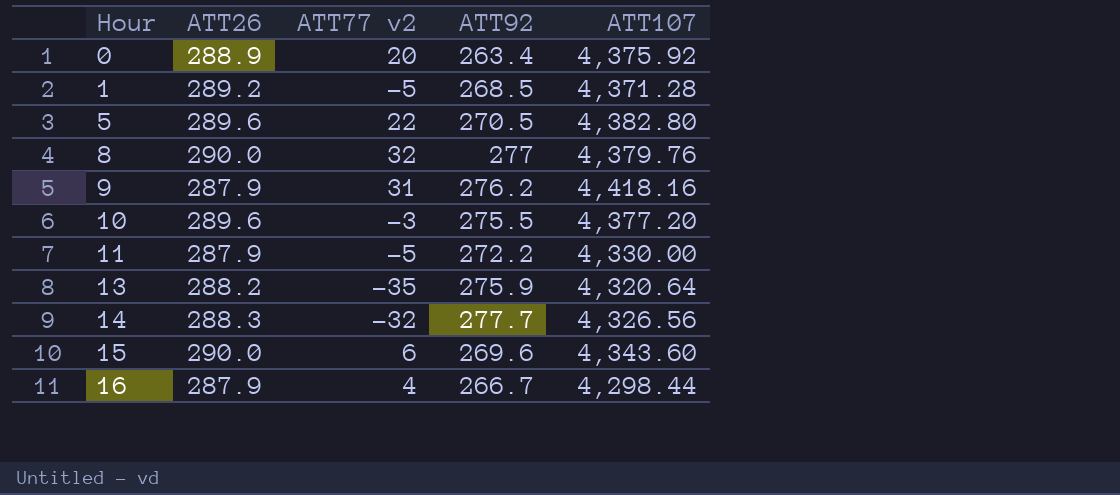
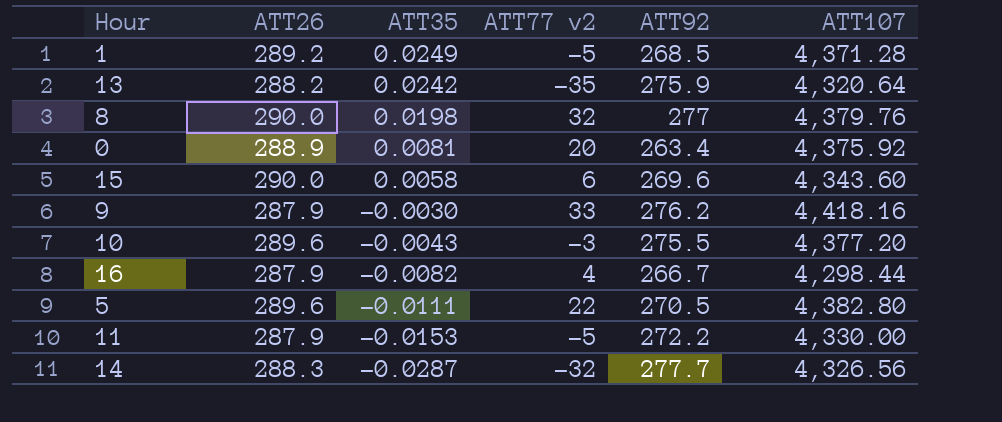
row order: Hour ascending -> ATT35 descending
column ATT35 | position: none -> 3
9 | ATT77 v2: 31 -> 33

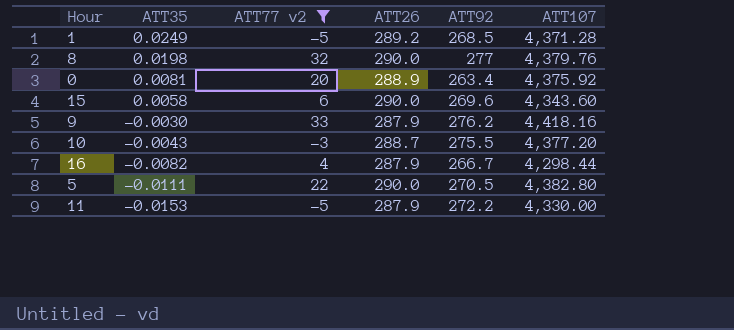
filter: none -> ATT77 v2 >= -5
column ATT26 | position: 2 -> 4
10 | ATT26: 289.6 -> 288.7
5 | ATT26: 289.6 -> 290.0

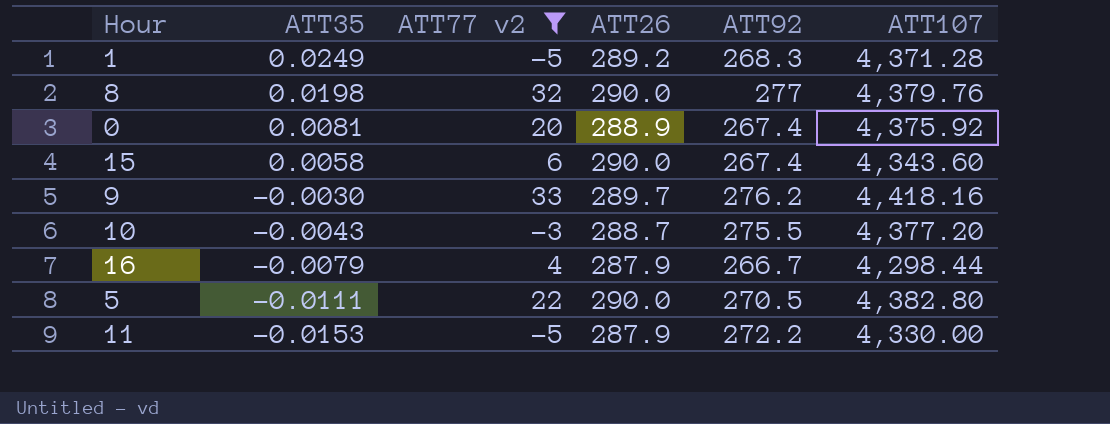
1 | ATT92: 268.5 -> 268.3
0 | ATT92: 263.4 -> 267.4
15 | ATT92: 269.6 -> 267.4
9 | ATT26: 287.9 -> 289.7
16 | ATT35: -0.0082 -> -0.0079

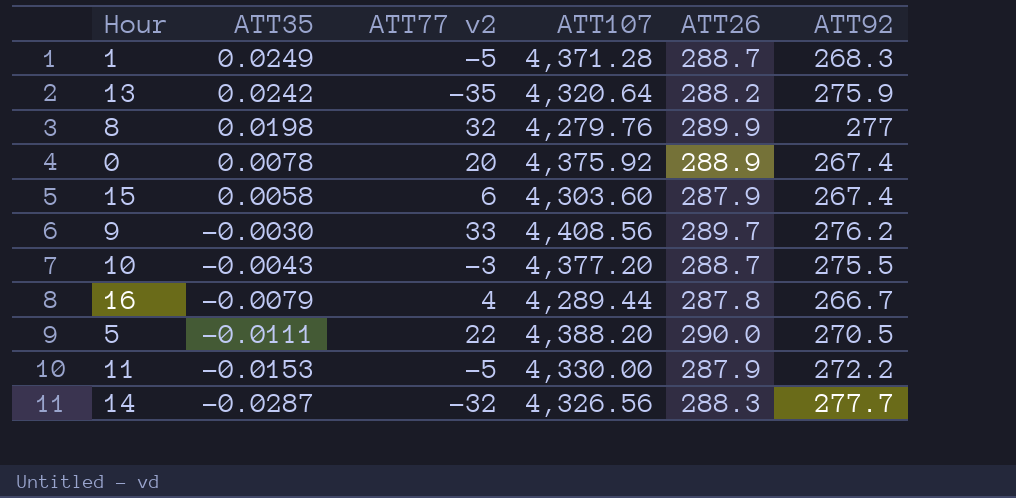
filter: ATT77 v2 >= -5 -> none
column ATT107 | position: 6 -> 4
1 | ATT26: 289.2 -> 288.7
8 | ATT107: 4,379.76 -> 4,279.76
8 | ATT26: 290.0 -> 289.9
0 | ATT35: 0.0081 -> 0.0078
15 | ATT107: 4,343.60 -> 4,303.60
15 | ATT26: 290.0 -> 287.9
9 | ATT107: 4,418.16 -> 4,408.56
16 | ATT107: 4,298.44 -> 4,289.44
16 | ATT26: 287.9 -> 287.8
5 | ATT107: 4,382.80 -> 4,388.20

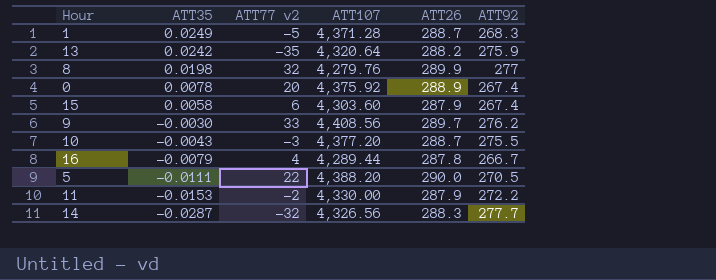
11 | ATT77 v2: -5 -> -2

